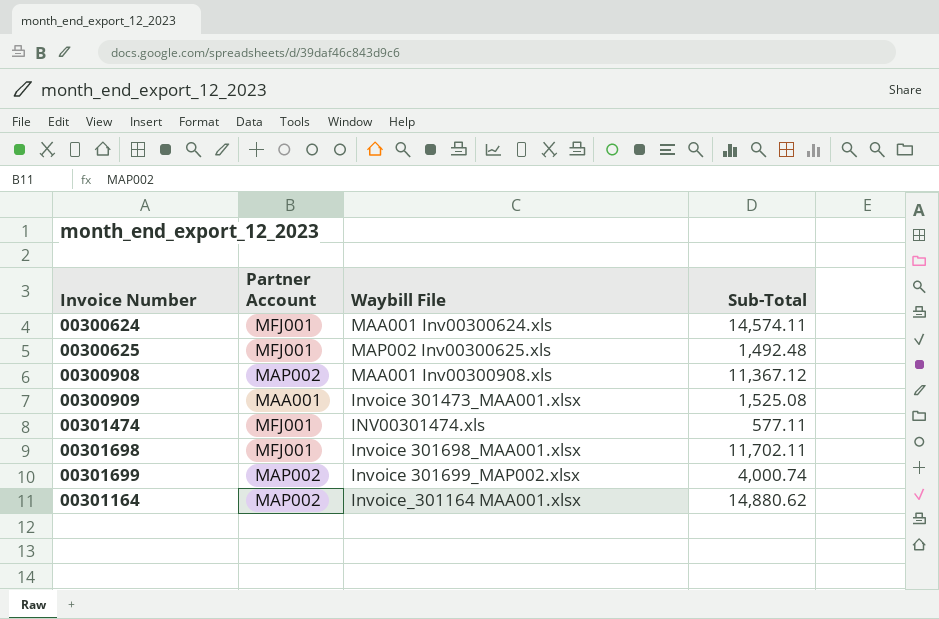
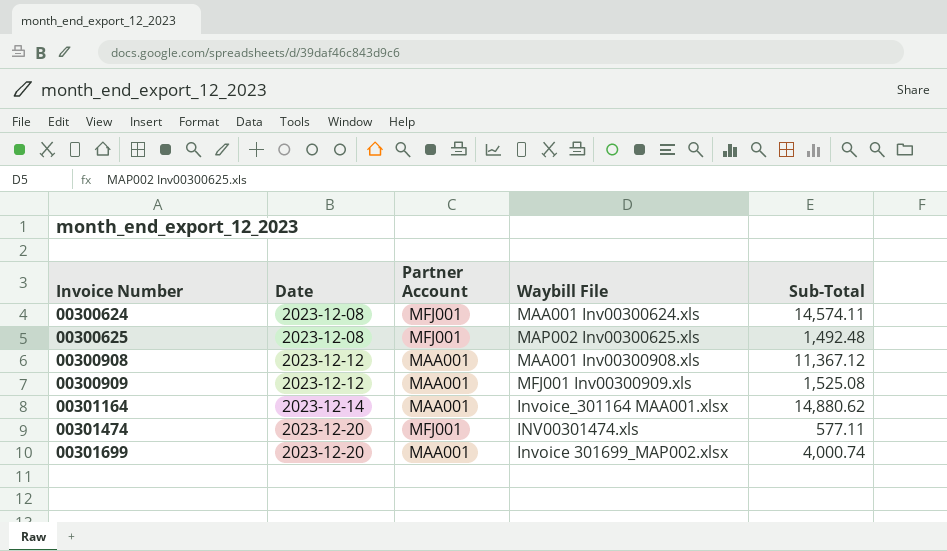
row order: none -> Invoice Number ascending
column Date | position: none -> 2
row 00301698: MFJ001 | Invoice 301698_MAA001.xlsx | 11,702.11 -> none
00300908 | Partner Account: MAP002 -> MAA001
00300909 | Waybill File: Invoice 301473_MAA001.xlsx -> MFJ001 Inv00300909.xls
00301164 | Partner Account: MAP002 -> MAA001
00301699 | Partner Account: MAP002 -> MAA001

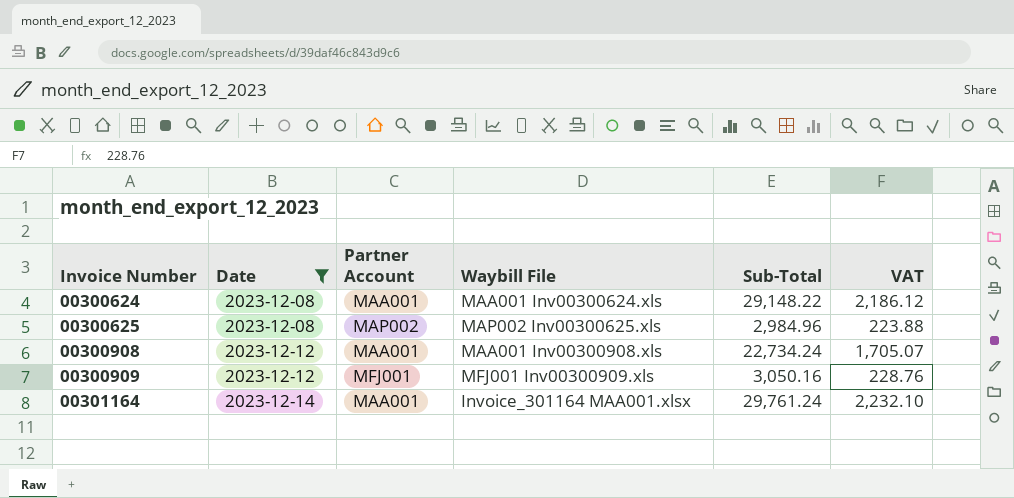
filter: none -> Date != 2023-12-20
column VAT | position: none -> 6
00300624 | Partner Account: MFJ001 -> MAA001
00300624 | Sub-Total: 14,574.11 -> 29,148.22
00300625 | Partner Account: MFJ001 -> MAP002
00300625 | Sub-Total: 1,492.48 -> 2,984.96
00300908 | Sub-Total: 11,367.12 -> 22,734.24
00300909 | Partner Account: MAA001 -> MFJ001
00300909 | Sub-Total: 1,525.08 -> 3,050.16
00301164 | Sub-Total: 14,880.62 -> 29,761.24

